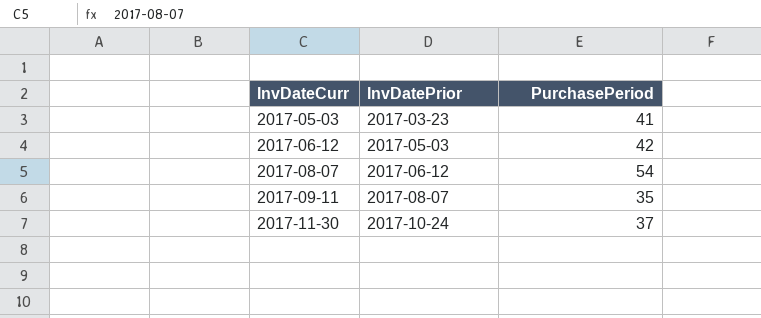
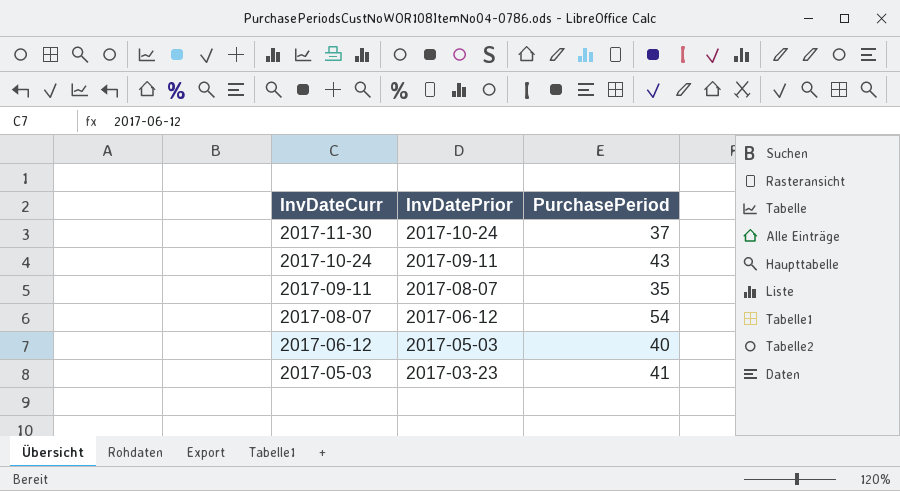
row order: InvDateCurr ascending -> InvDateCurr descending
row 2017-10-24: none -> 2017-09-11 | 43
2017-06-12 | PurchasePeriod: 42 -> 40

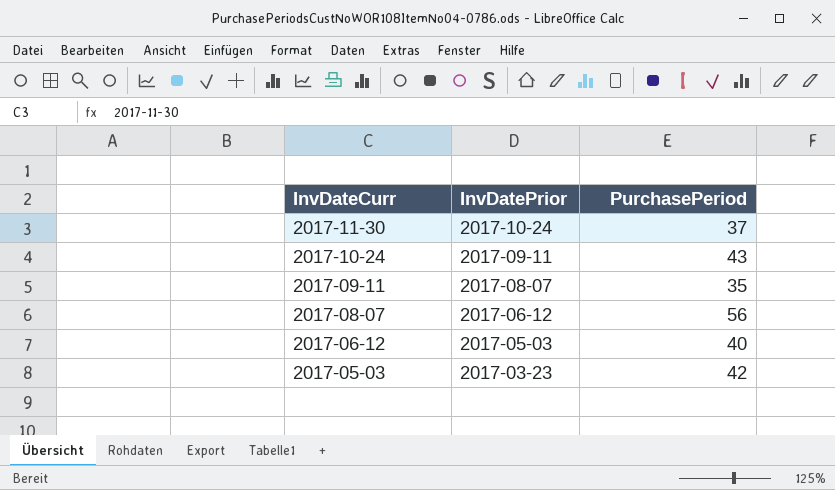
2017-08-07 | PurchasePeriod: 54 -> 56
2017-05-03 | PurchasePeriod: 41 -> 42

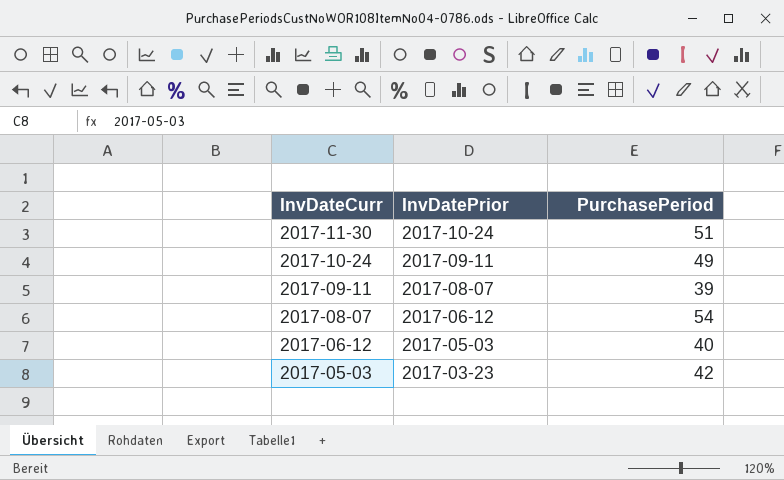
2017-11-30 | PurchasePeriod: 37 -> 51
2017-10-24 | PurchasePeriod: 43 -> 49
2017-09-11 | PurchasePeriod: 35 -> 39
2017-08-07 | PurchasePeriod: 56 -> 54

